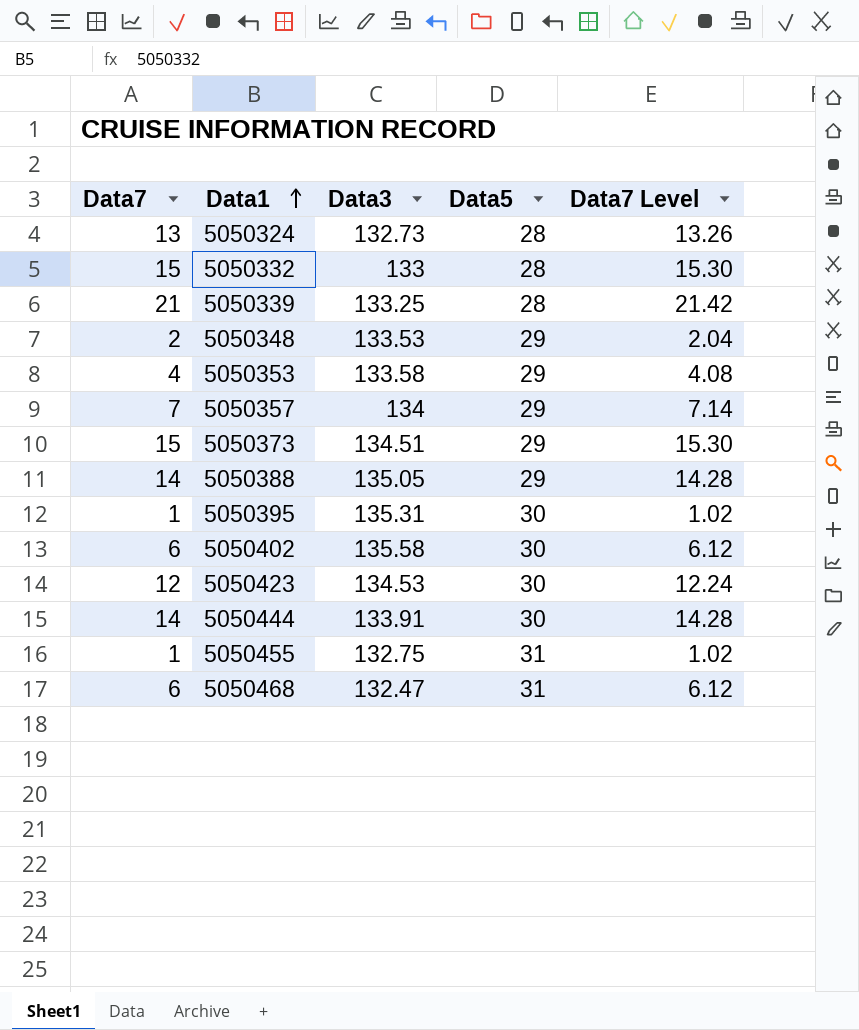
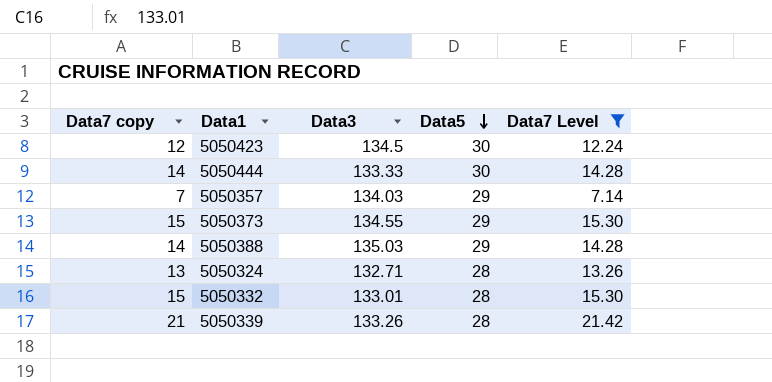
filter: none -> Data7 Level >= 7.14
row order: Data1 ascending -> Data5 descending
column name: Data7 -> Data7 copy
5050423 | Data3: 134.53 -> 134.5
5050444 | Data3: 133.91 -> 133.33
5050357 | Data3: 134 -> 134.03
5050373 | Data3: 134.51 -> 134.55
5050388 | Data3: 135.05 -> 135.03
5050324 | Data3: 132.73 -> 132.71
5050332 | Data3: 133 -> 133.01
5050339 | Data3: 133.25 -> 133.26

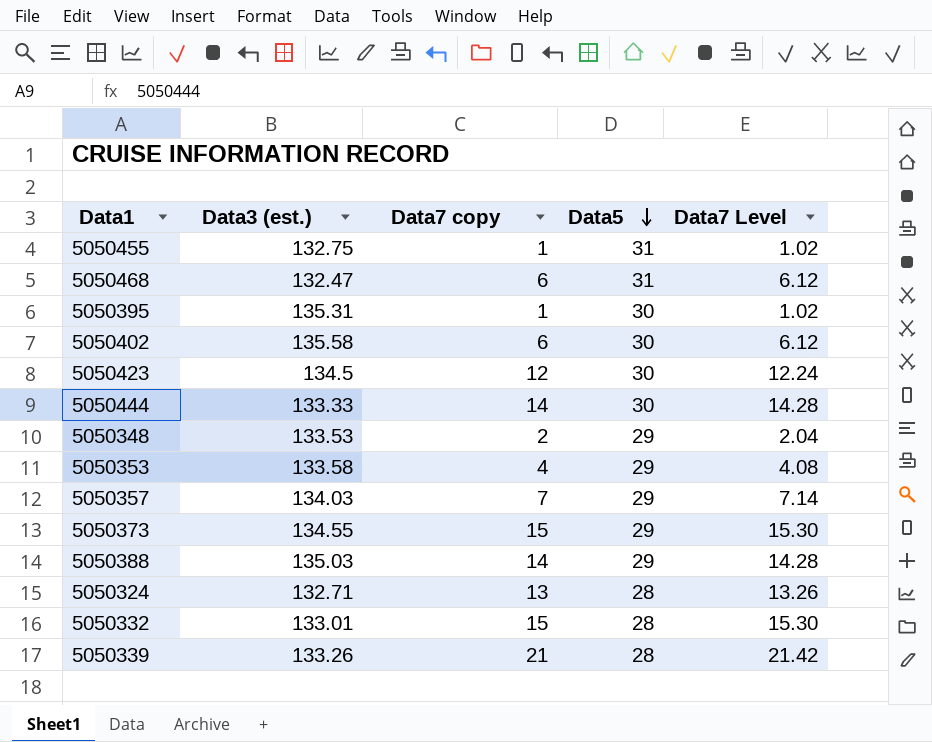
filter: Data7 Level >= 7.14 -> none
column name: Data3 -> Data3 (est.)
column Data7 copy | position: 1 -> 3

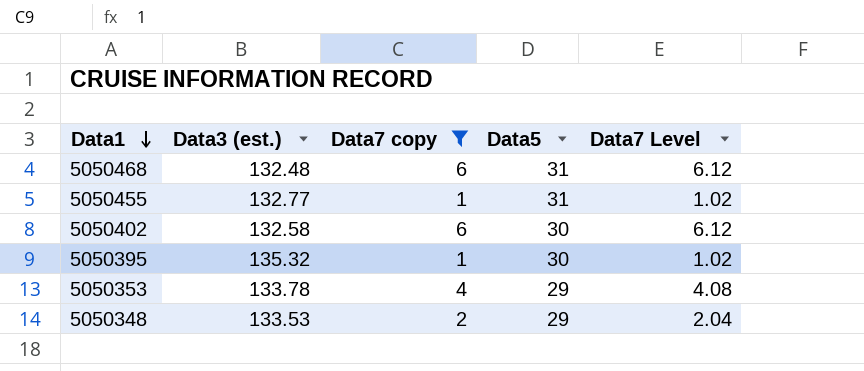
filter: none -> Data7 copy <= 6
row order: Data5 descending -> Data1 descending
5050468 | Data3 (est.): 132.47 -> 132.48
5050455 | Data3 (est.): 132.75 -> 132.77
5050402 | Data3 (est.): 135.58 -> 132.58
5050395 | Data3 (est.): 135.31 -> 135.32
5050353 | Data3 (est.): 133.58 -> 133.78

